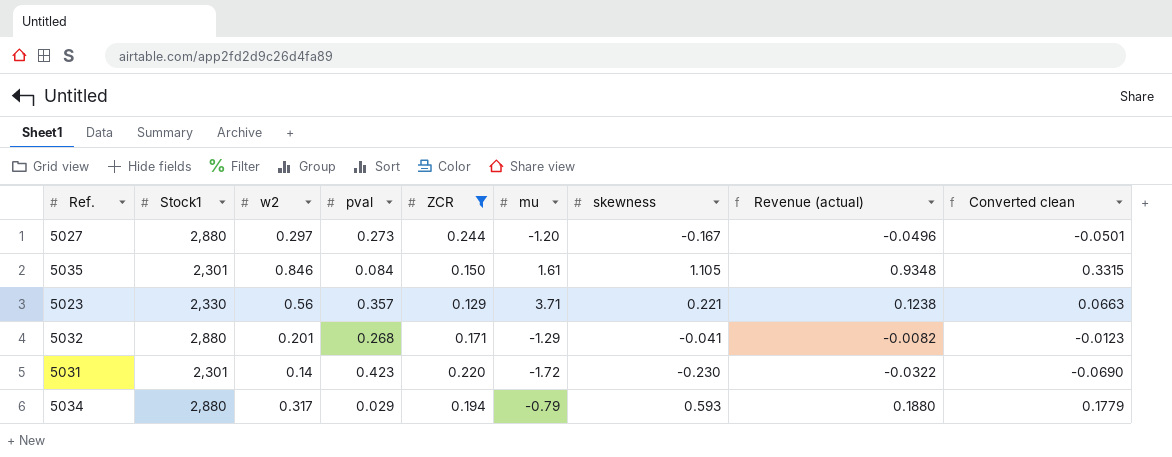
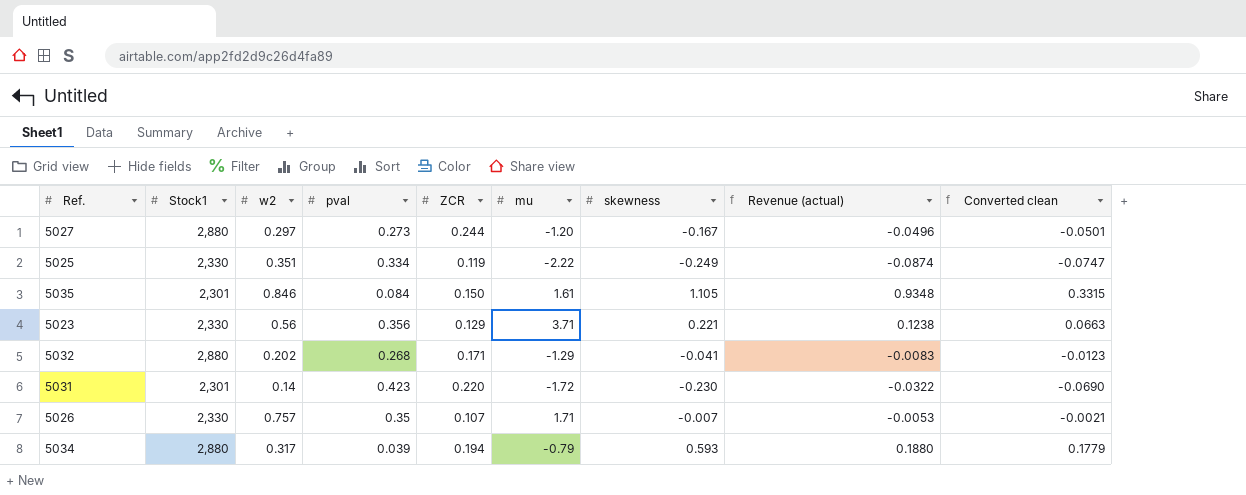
filter: ZCR >= 0.129 -> none
5023 | pval: 0.357 -> 0.356
5032 | w2: 0.201 -> 0.202
5032 | Revenue (actual): -0.0082 -> -0.0083
5034 | pval: 0.029 -> 0.039

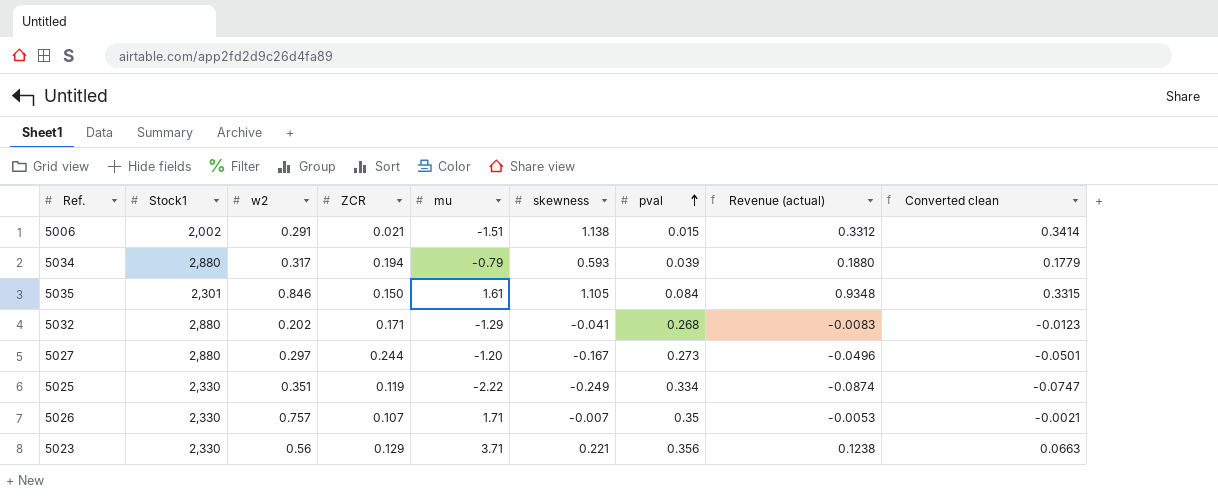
row order: none -> pval ascending
column pval | position: 4 -> 7
row 5031: 2,301 | 0.14 | 0.423 | 0.220 | -1.72 | -0.230 | -0.0322 | -0.0690 -> none
row 5006: none -> 2,002 | 0.291 | 0.021 | -1.51 | 1.138 | 0.015 | 0.3312 | 0.3414

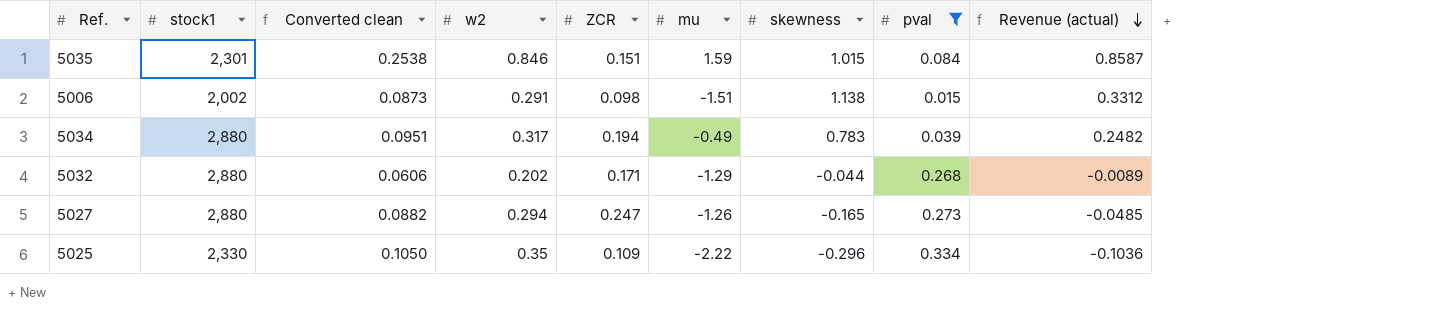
filter: none -> pval <= 0.334
row order: pval ascending -> Revenue (actual) descending
column name: Stock1 -> stock1
column Converted clean | formula: [skewness] * 0.3 -> [w2] * 0.3
column Converted clean | position: 9 -> 3
5035 | ZCR: 0.150 -> 0.151
5035 | mu: 1.61 -> 1.59
5035 | skewness: 1.105 -> 1.015
5035 | Revenue (actual): 0.9348 -> 0.8587
5006 | ZCR: 0.021 -> 0.098
5034 | mu: -0.79 -> -0.49
5034 | skewness: 0.593 -> 0.783
5034 | Revenue (actual): 0.1880 -> 0.2482
5032 | skewness: -0.041 -> -0.044
5032 | Revenue (actual): -0.0083 -> -0.0089
5027 | w2: 0.297 -> 0.294
5027 | ZCR: 0.244 -> 0.247
5027 | mu: -1.20 -> -1.26
5027 | skewness: -0.167 -> -0.165
5027 | Revenue (actual): -0.0496 -> -0.0485
5025 | w2: 0.351 -> 0.35
5025 | ZCR: 0.119 -> 0.109
5025 | skewness: -0.249 -> -0.296
5025 | Revenue (actual): -0.0874 -> -0.1036

